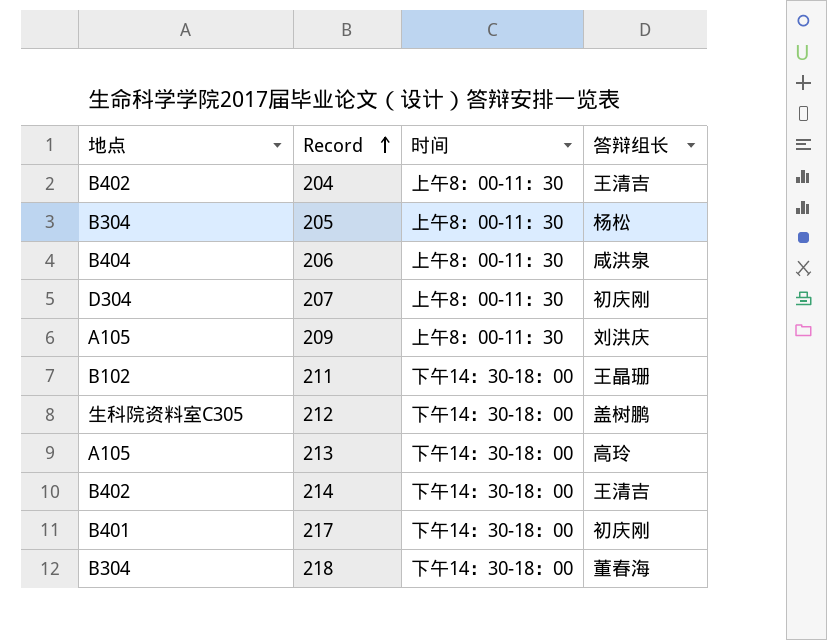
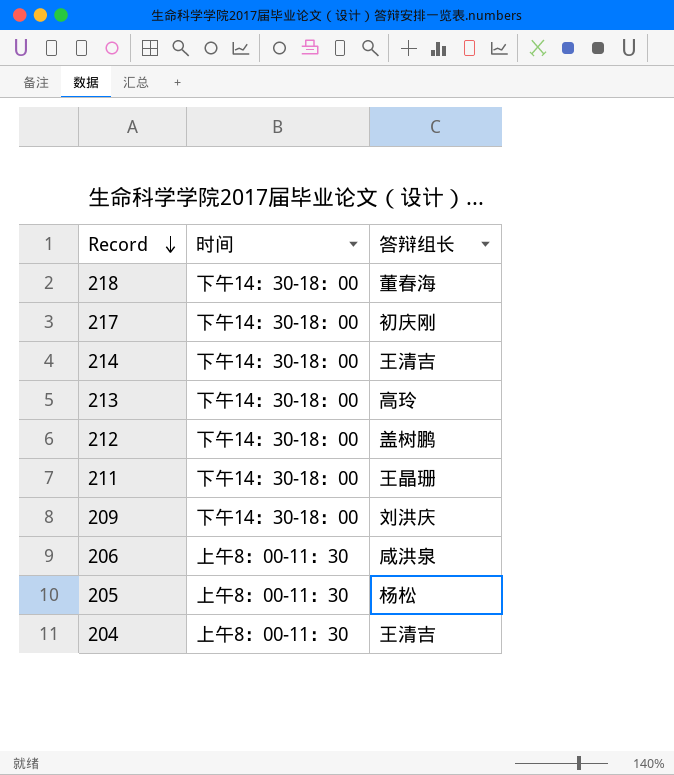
row order: Record ascending -> Record descending
column 地点 | position: 1 -> none
row 207: D304 | 上午8：00-11：30 | 初庆刚 -> none
209 | 时间: 上午8：00-11：30 -> 下午14：30-18：00

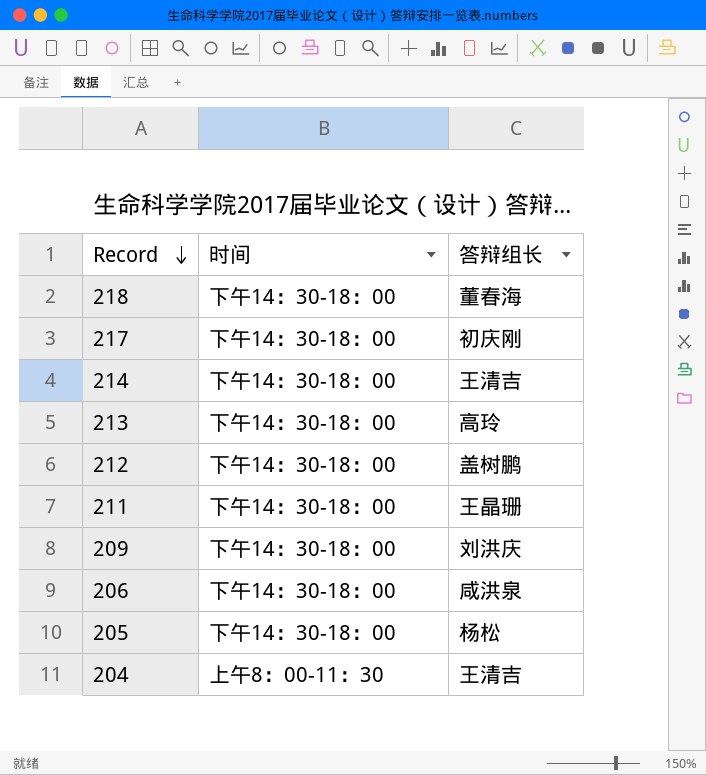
206 | 时间: 上午8：00-11：30 -> 下午14：30-18：00
205 | 时间: 上午8：00-11：30 -> 下午14：30-18：00

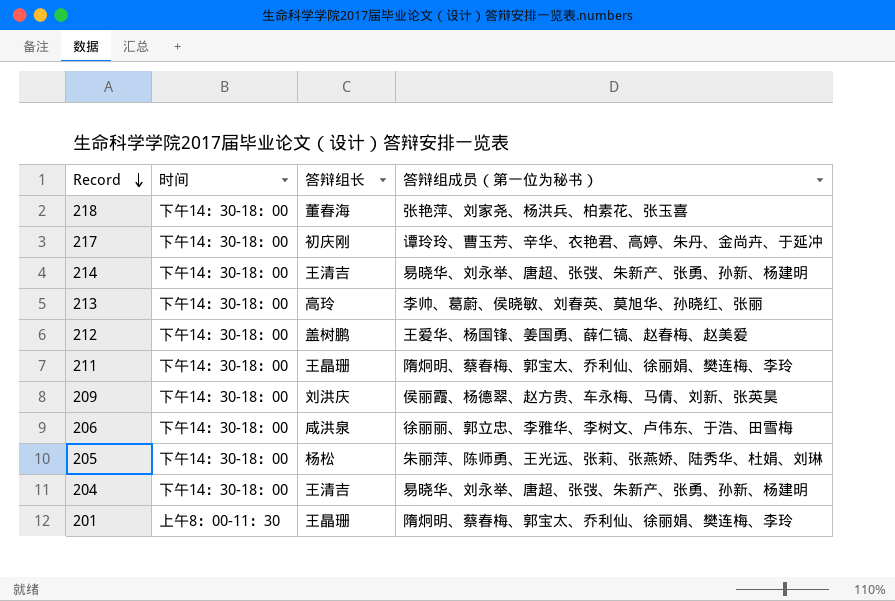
column 答辩组成员（第一位为秘书） | position: none -> 4
204 | 时间: 上午8：00-11：30 -> 下午14：30-18：00
row 201: none -> 上午8：00-11：30 | 王晶珊 | 隋炯明、蔡春梅、郭宝太、乔利仙、徐丽娟、樊连梅、李玲

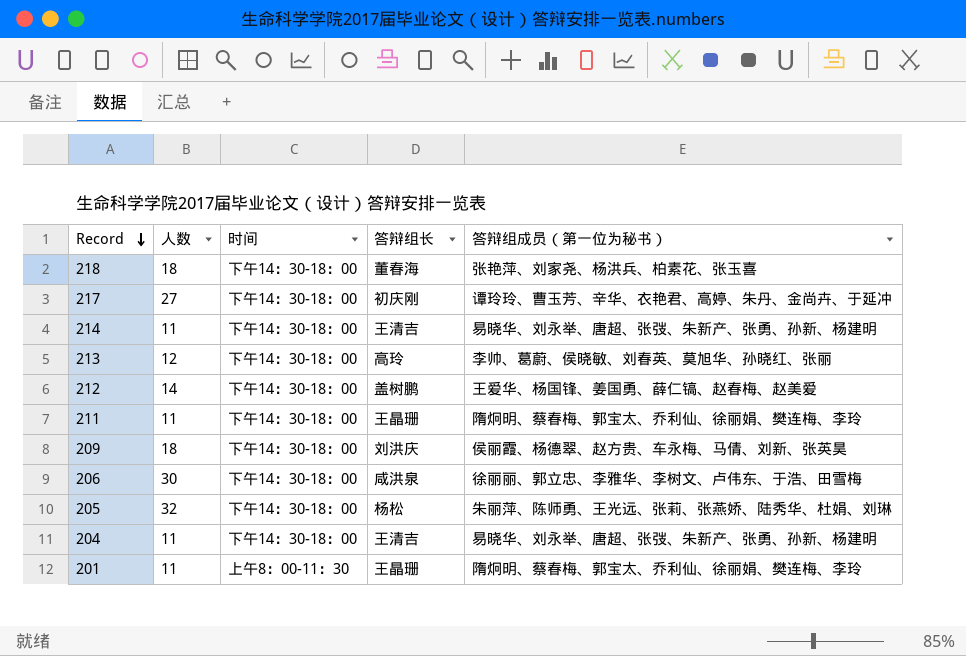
column 人数 | position: none -> 2

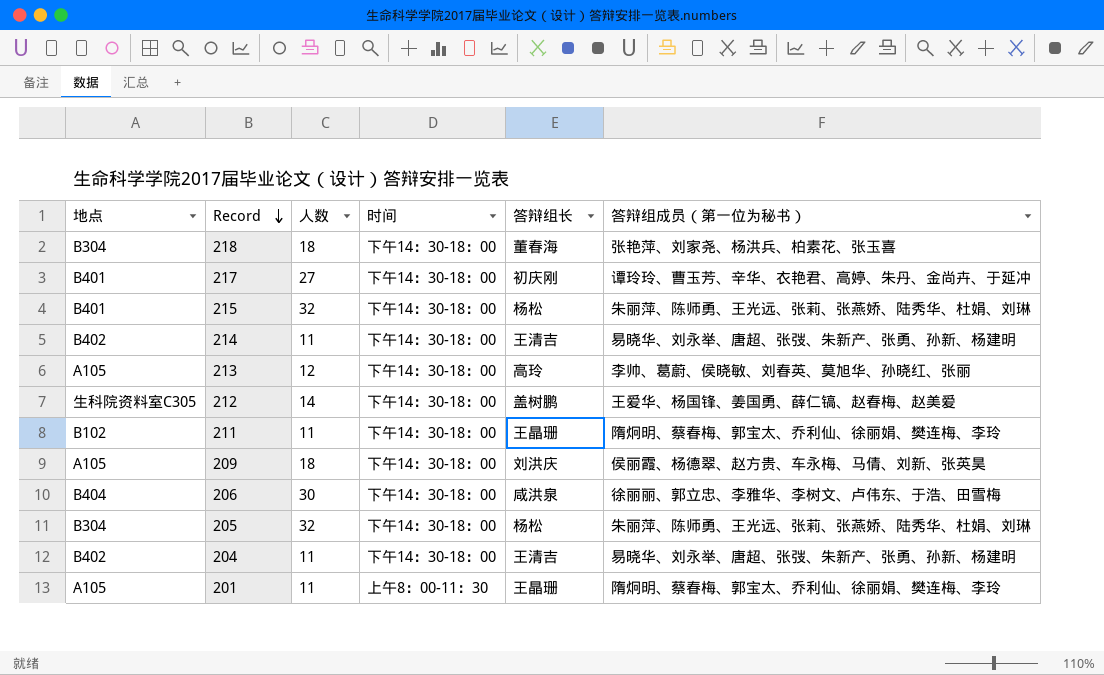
column 地点 | position: none -> 1
row 215: none -> B401 | 32 | 下午14：30-18：00 | 杨松 | 朱丽萍、陈师勇、王光远、张莉、张燕娇、陆秀华、杜娟、刘琳

